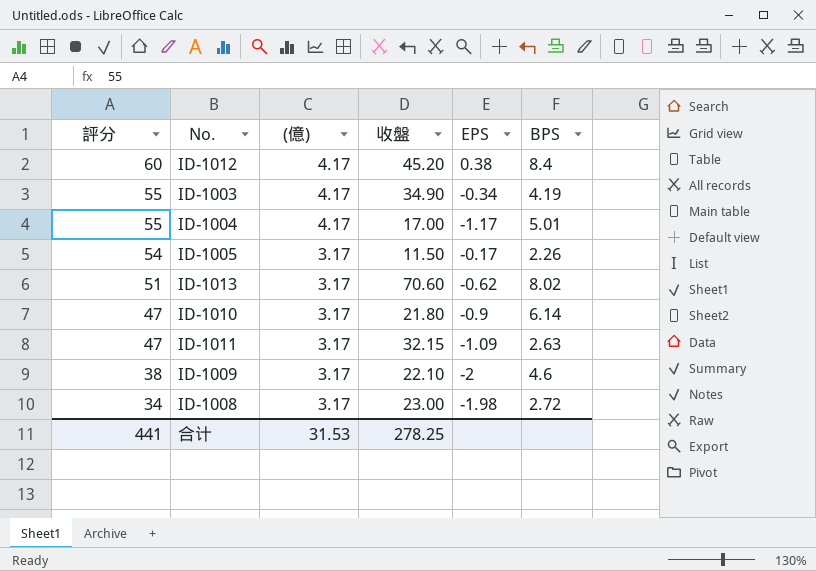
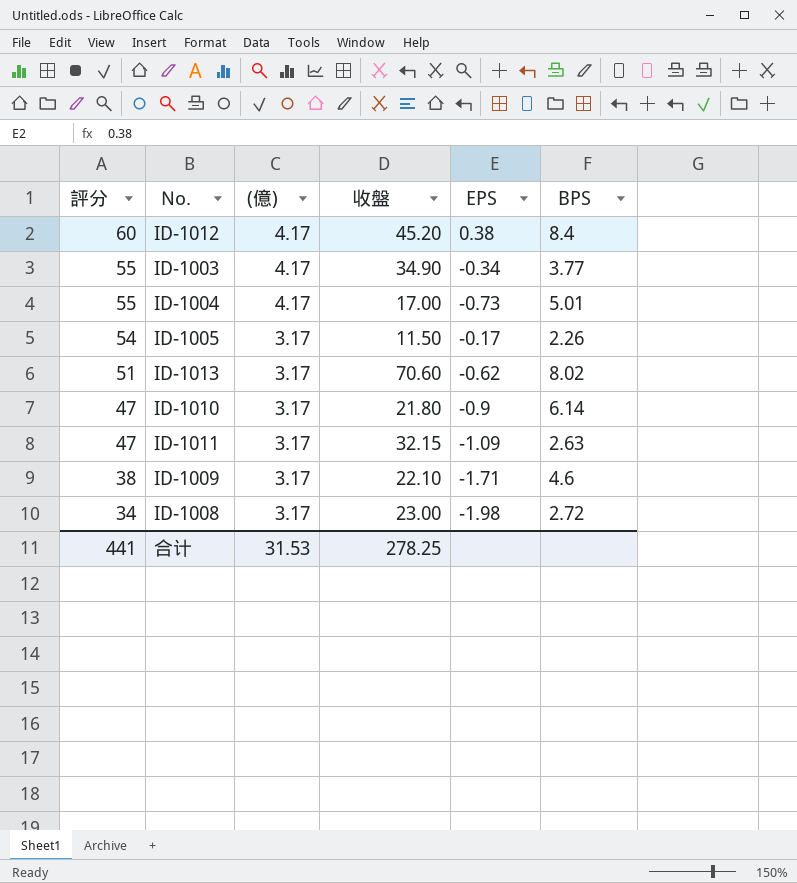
ID-1003 | BPS: 4.19 -> 3.77
ID-1004 | EPS: -1.17 -> -0.73
ID-1009 | EPS: -2 -> -1.71

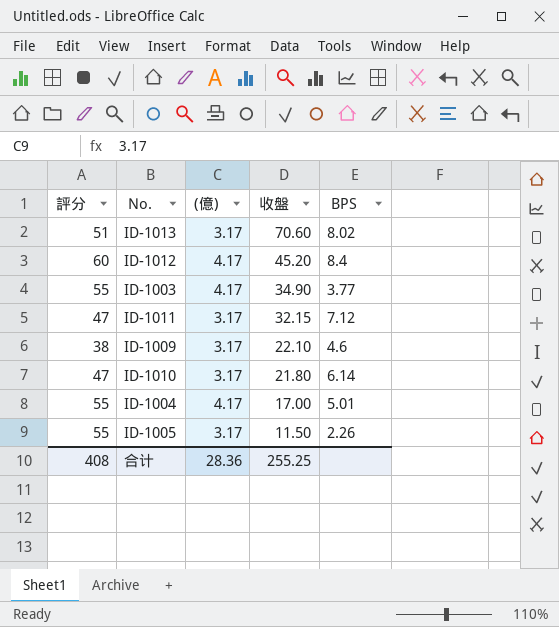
row order: 評分 descending -> 收盤 descending
column EPS | position: 5 -> none
row ID-1008: 34 | 3.17 | 23.00 | -1.98 | 2.72 -> none
ID-1011 | BPS: 2.63 -> 7.12
ID-1005 | 評分: 54 -> 55
合计 | 評分: 441 -> 408
合计 | (億): 31.53 -> 28.36
合计 | 收盤: 278.25 -> 255.25

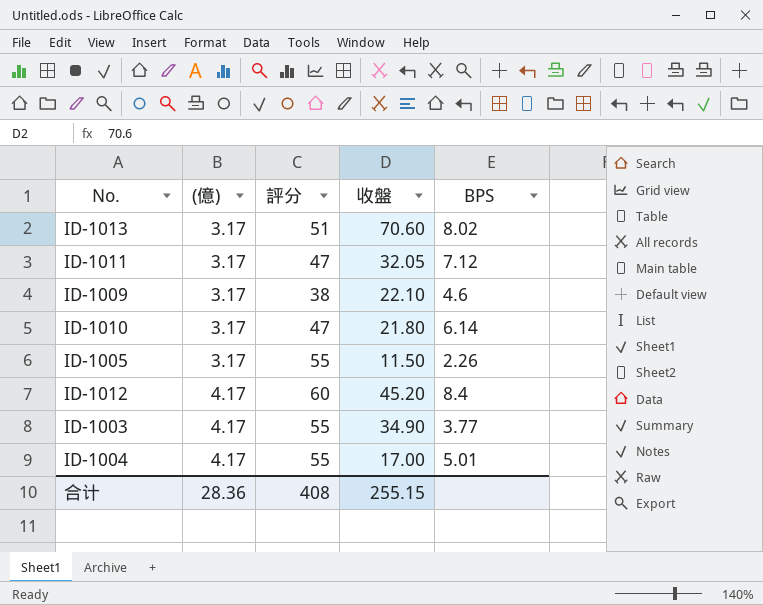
row order: 收盤 descending -> (億) ascending
column 評分 | position: 1 -> 3
ID-1011 | 收盤: 32.15 -> 32.05
合计 | 收盤: 255.25 -> 255.15

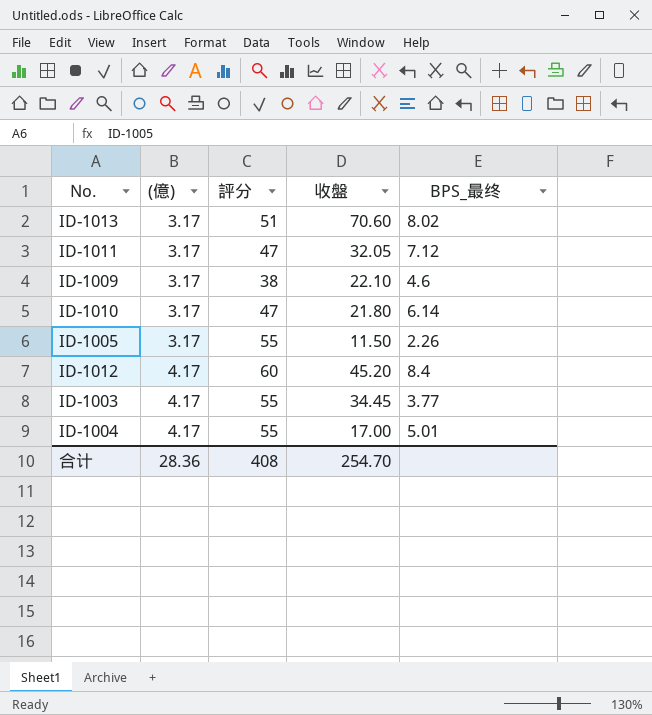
column name: BPS -> BPS_最终
ID-1003 | 收盤: 34.90 -> 34.45
合计 | 收盤: 255.15 -> 254.70

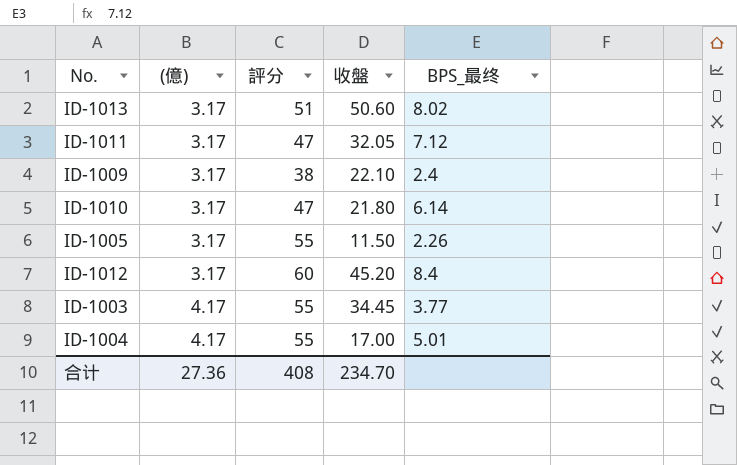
ID-1013 | 收盤: 70.60 -> 50.60
ID-1009 | BPS_最终: 4.6 -> 2.4
ID-1012 | (億): 4.17 -> 3.17
合计 | (億): 28.36 -> 27.36
合计 | 收盤: 254.70 -> 234.70

